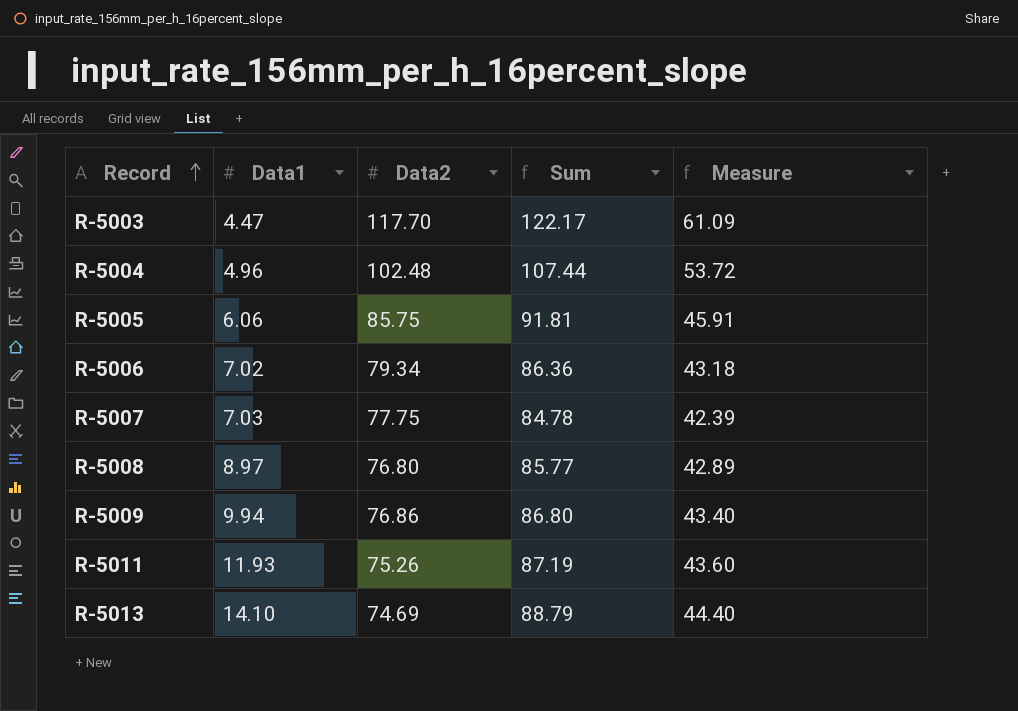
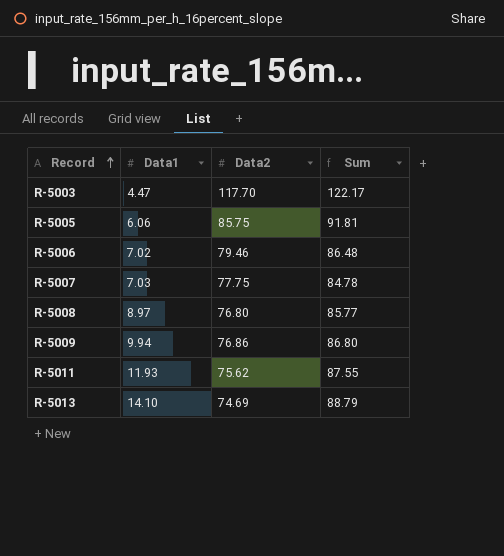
column Measure | formula: [Sum] * 0.5 -> none
row R-5004: 4.96 | 102.48 | 107.44 | 53.72 -> none
R-5006 | Data2: 79.34 -> 79.46
R-5006 | Sum: 86.36 -> 86.48
R-5011 | Data2: 75.26 -> 75.62
R-5011 | Sum: 87.19 -> 87.55

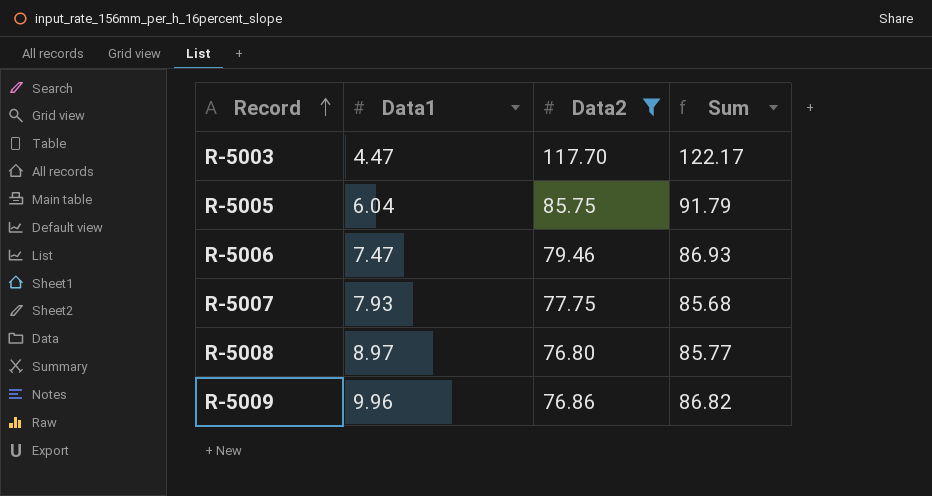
filter: none -> Data2 >= 76.80
R-5005 | Data1: 6.06 -> 6.04
R-5005 | Sum: 91.81 -> 91.79
R-5006 | Data1: 7.02 -> 7.47
R-5006 | Sum: 86.48 -> 86.93
R-5007 | Data1: 7.03 -> 7.93
R-5007 | Sum: 84.78 -> 85.68
R-5009 | Data1: 9.94 -> 9.96
R-5009 | Sum: 86.80 -> 86.82

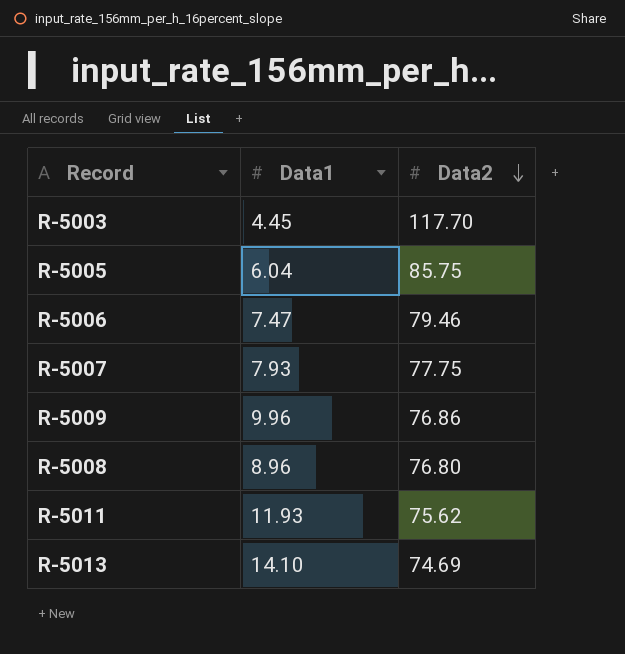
filter: Data2 >= 76.80 -> none
row order: Record ascending -> Data2 descending
column Sum | formula: [Data1] + [Data2] -> none
R-5003 | Data1: 4.47 -> 4.45
R-5008 | Data1: 8.97 -> 8.96

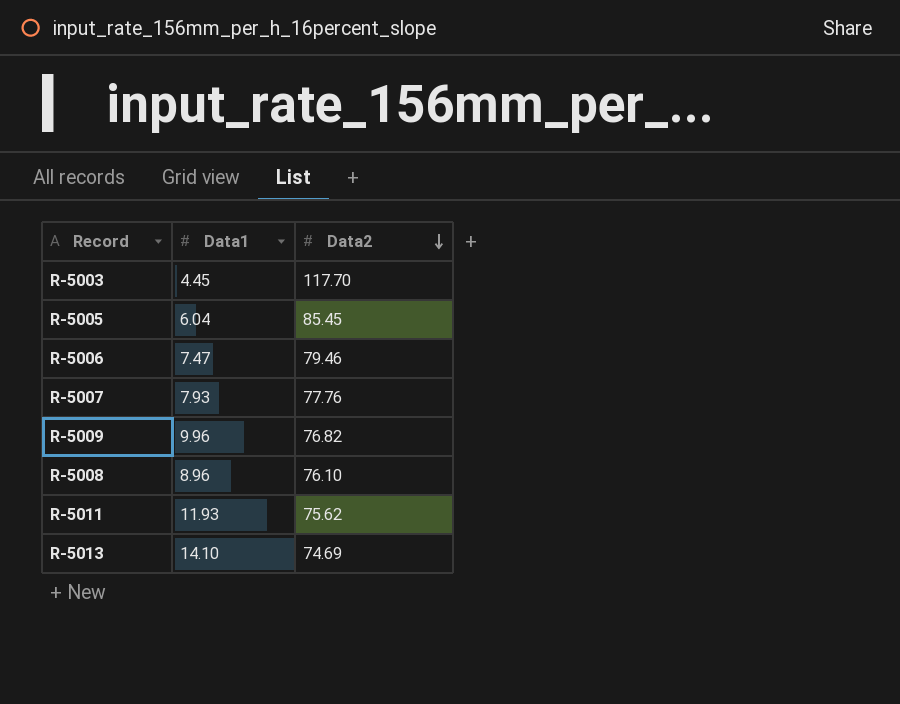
R-5005 | Data2: 85.75 -> 85.45
R-5007 | Data2: 77.75 -> 77.76
R-5009 | Data2: 76.86 -> 76.82
R-5008 | Data2: 76.80 -> 76.10

